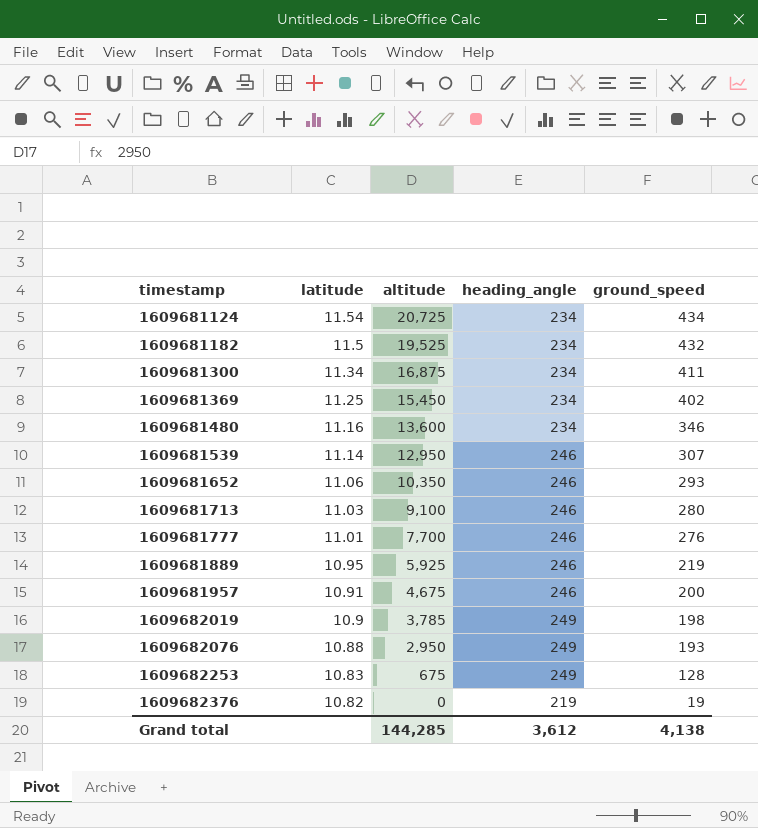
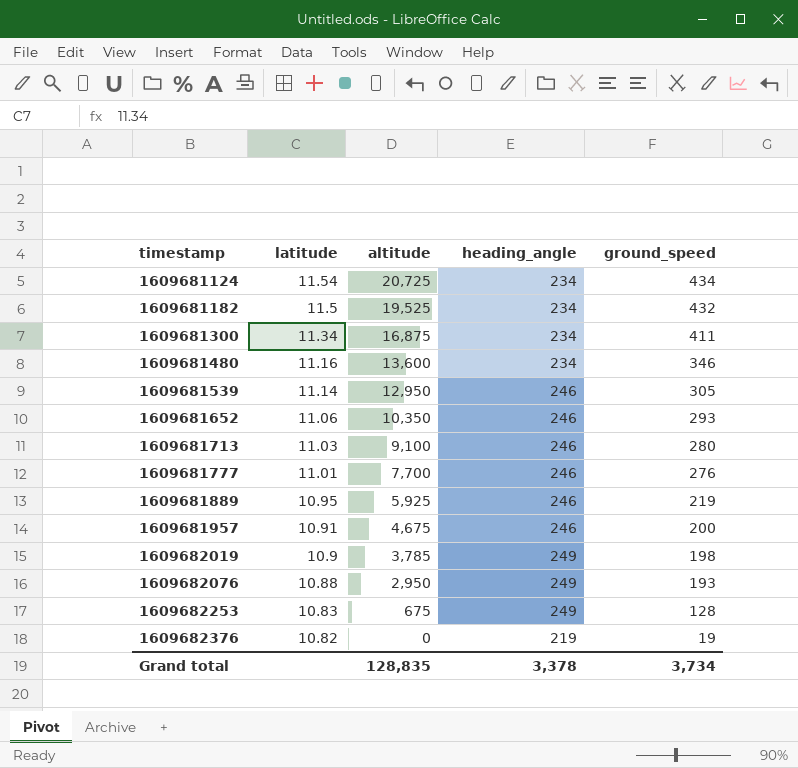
row 1609681369: 11.25 | 15,450 | 234 | 402 -> none
1609681539 | ground_speed: 307 -> 305
Grand total | altitude: 144,285 -> 128,835
Grand total | heading_angle: 3,612 -> 3,378
Grand total | ground_speed: 4,138 -> 3,734

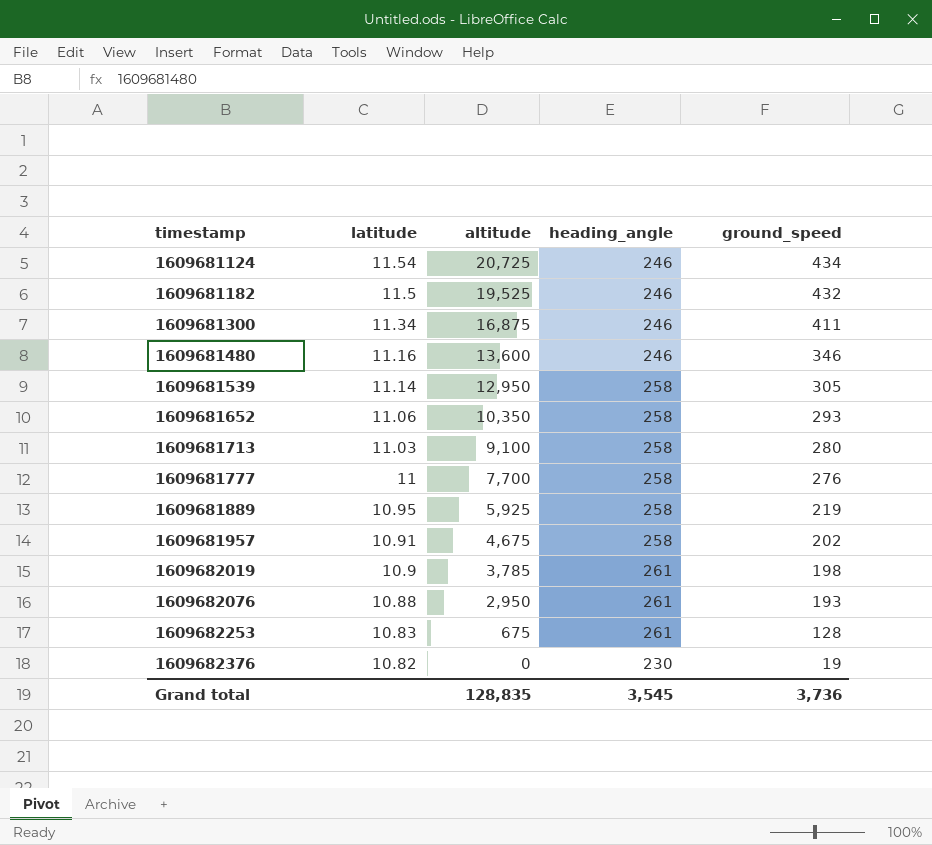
1609681124 | heading_angle: 234 -> 246
1609681182 | heading_angle: 234 -> 246
1609681300 | heading_angle: 234 -> 246
1609681480 | heading_angle: 234 -> 246
1609681539 | heading_angle: 246 -> 258
1609681652 | heading_angle: 246 -> 258
1609681713 | heading_angle: 246 -> 258
1609681777 | latitude: 11.01 -> 11
1609681777 | heading_angle: 246 -> 258
1609681889 | heading_angle: 246 -> 258
1609681957 | heading_angle: 246 -> 258
1609681957 | ground_speed: 200 -> 202
1609682019 | heading_angle: 249 -> 261
1609682076 | heading_angle: 249 -> 261
1609682253 | heading_angle: 249 -> 261
1609682376 | heading_angle: 219 -> 230
Grand total | heading_angle: 3,378 -> 3,545
Grand total | ground_speed: 3,734 -> 3,736

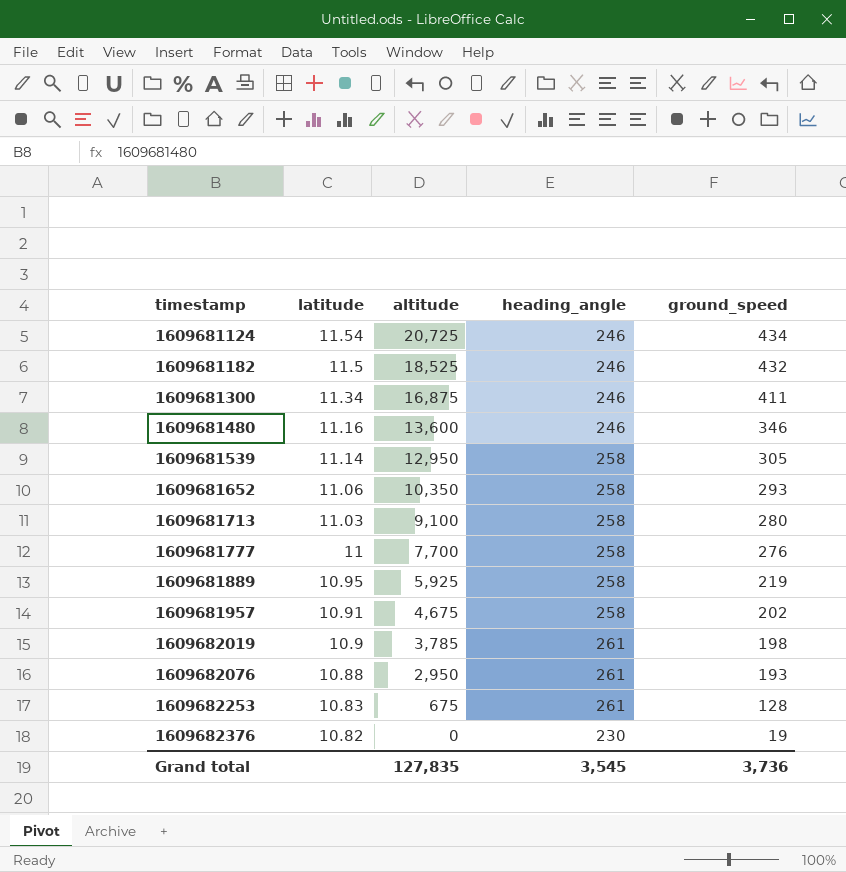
1609681182 | altitude: 19,525 -> 18,525
Grand total | altitude: 128,835 -> 127,835

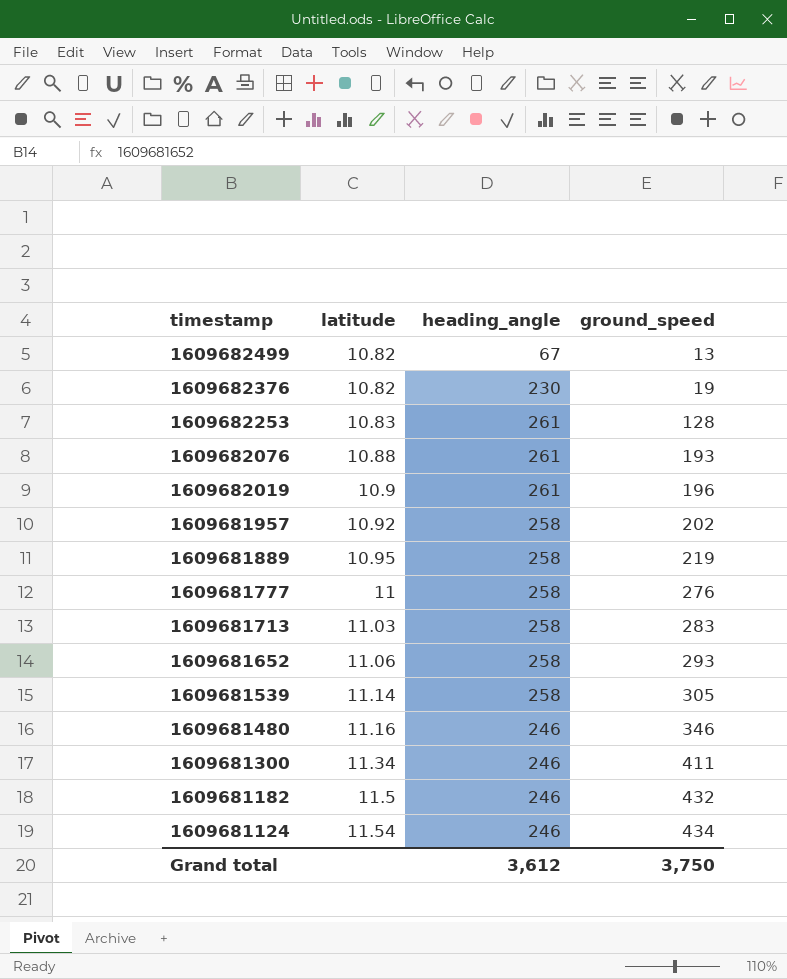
row order: timestamp ascending -> timestamp descending
column altitude | position: 3 -> none
row 1609682499: none -> 10.82 | 67 | 13
1609682019 | ground_speed: 198 -> 196
1609681957 | latitude: 10.91 -> 10.92
1609681713 | ground_speed: 280 -> 283
Grand total | heading_angle: 3,545 -> 3,612
Grand total | ground_speed: 3,736 -> 3,750

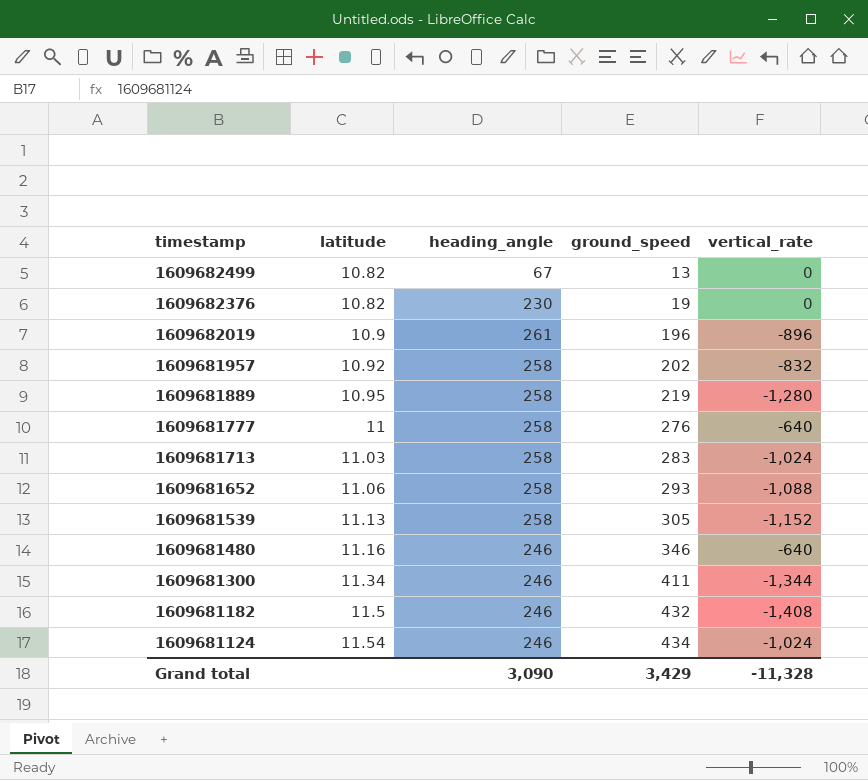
column vertical_rate | position: none -> 5
row 1609682253: 10.83 | 261 | 128 -> none
row 1609682076: 10.88 | 261 | 193 -> none
1609681539 | latitude: 11.14 -> 11.13
Grand total | heading_angle: 3,612 -> 3,090
Grand total | ground_speed: 3,750 -> 3,429

